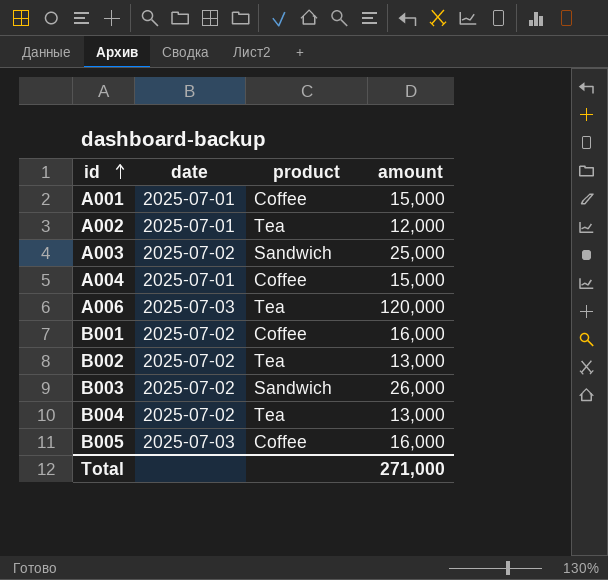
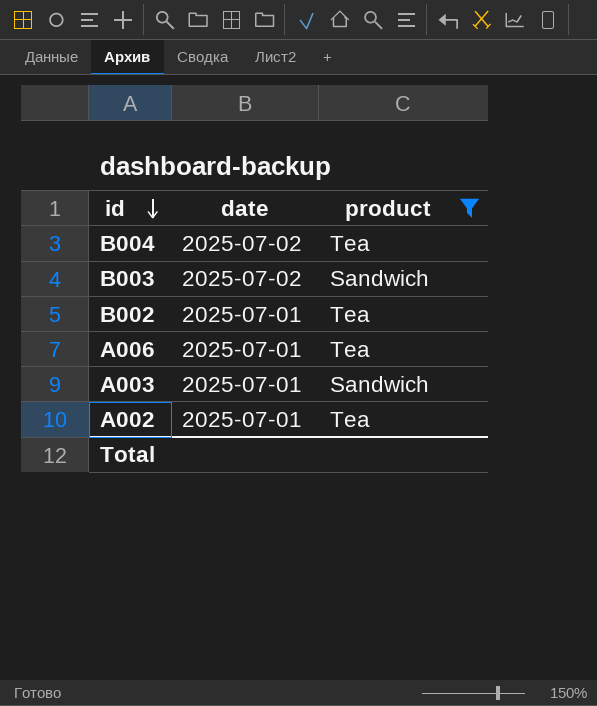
filter: none -> product != Coffee
row order: id ascending -> id descending
column amount | position: 4 -> none
B002 | date: 2025-07-02 -> 2025-07-01
A006 | date: 2025-07-03 -> 2025-07-01
A003 | date: 2025-07-02 -> 2025-07-01

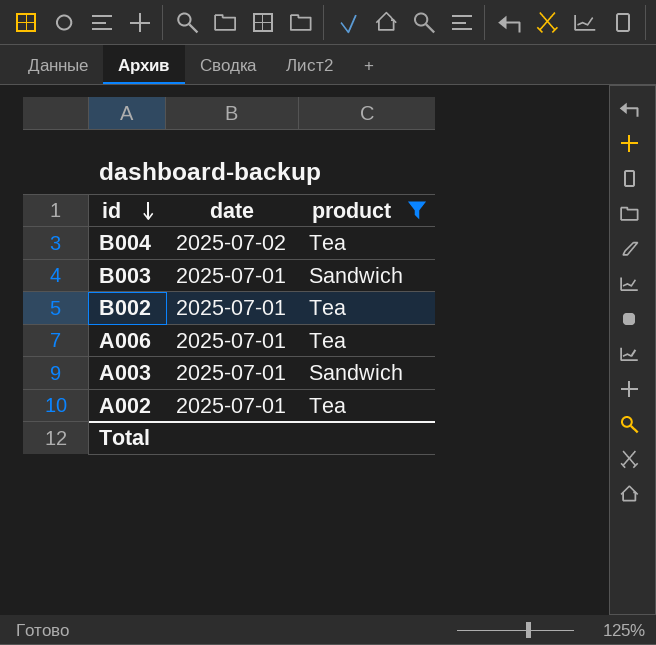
B003 | date: 2025-07-02 -> 2025-07-01

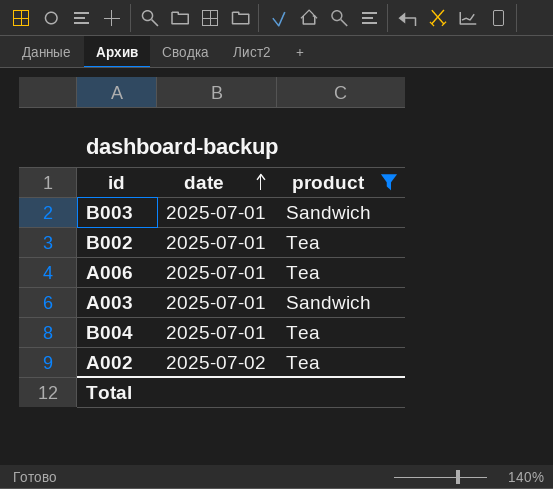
row order: id descending -> date ascending
B004 | date: 2025-07-02 -> 2025-07-01
A002 | date: 2025-07-01 -> 2025-07-02

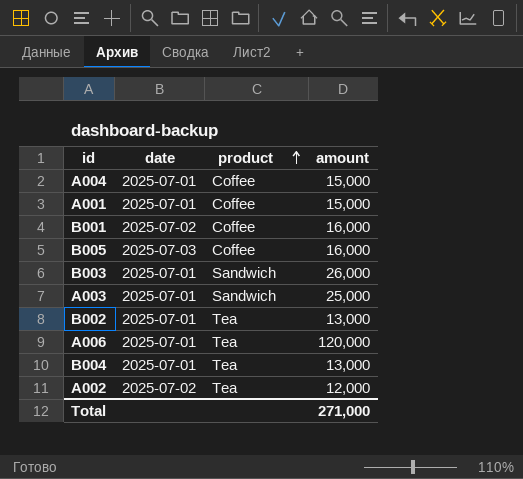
filter: product != Coffee -> none
row order: date ascending -> product ascending
column amount | position: none -> 4

